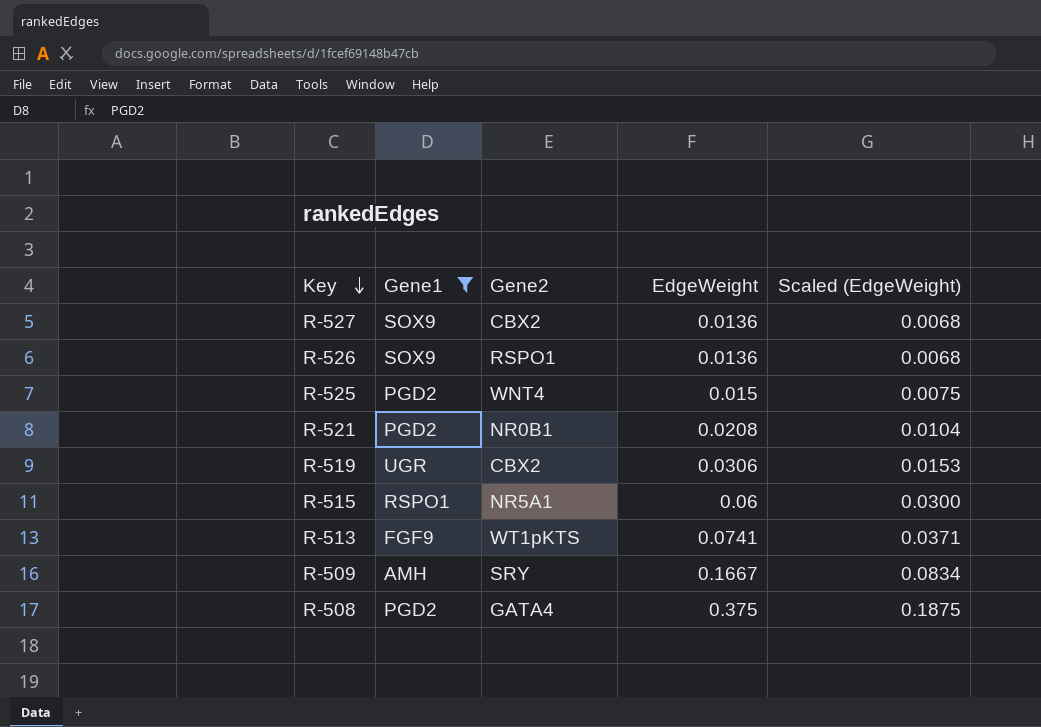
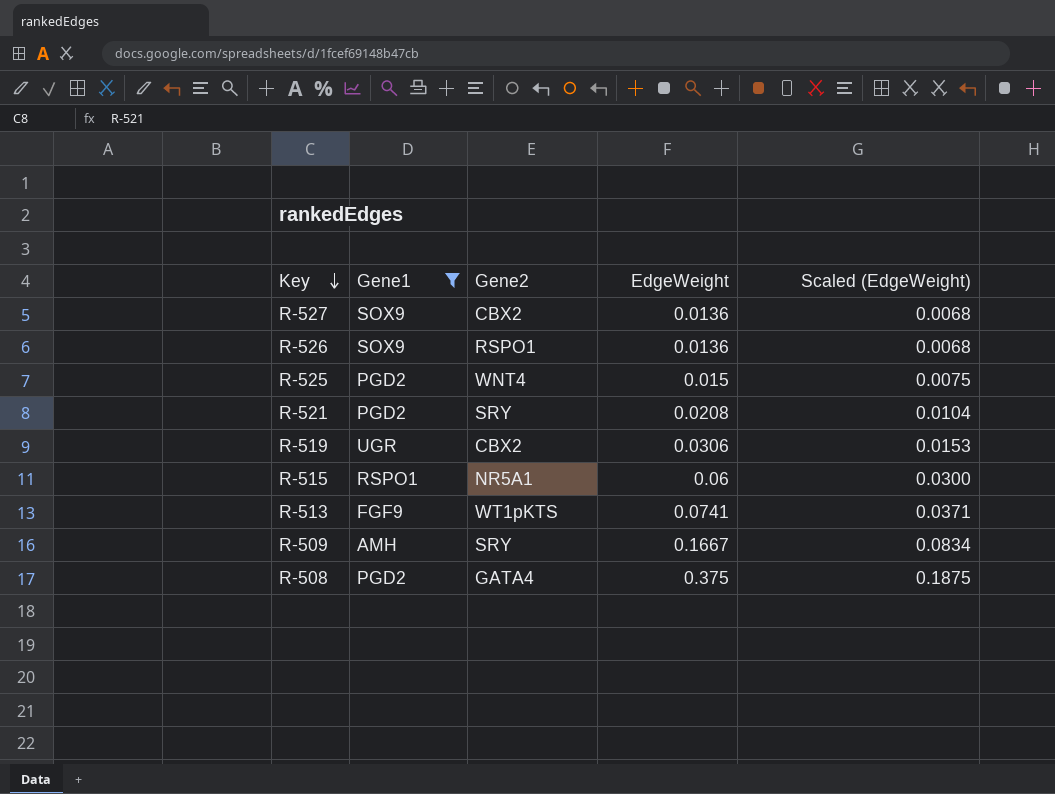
R-521 | Gene2: NR0B1 -> SRY

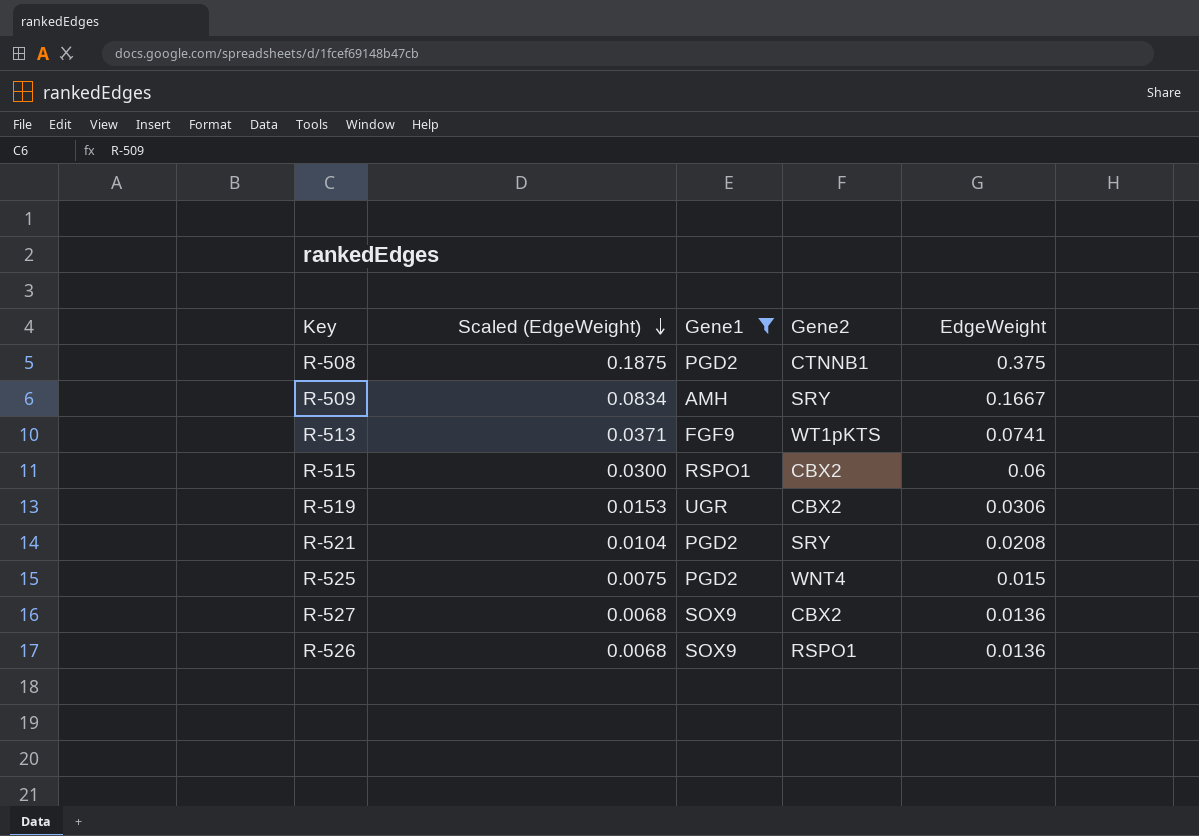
row order: Key descending -> Scaled (EdgeWeight) descending
column Scaled (EdgeWeight) | position: 5 -> 2
R-508 | Gene2: GATA4 -> CTNNB1
R-515 | Gene2: NR5A1 -> CBX2

